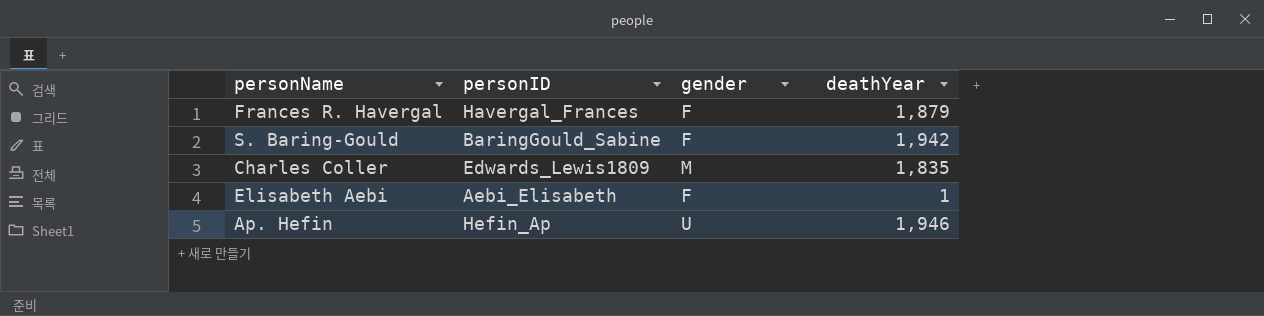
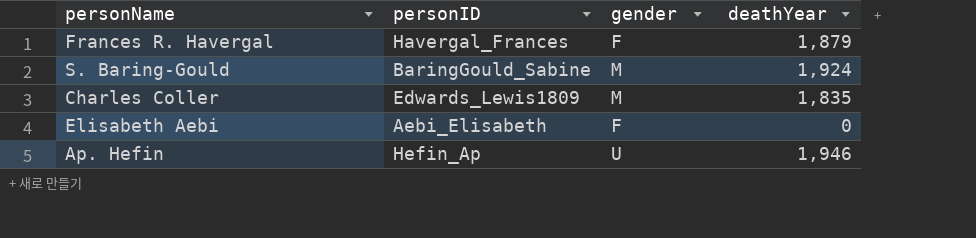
S. Baring-Gould | gender: F -> M
S. Baring-Gould | deathYear: 1,942 -> 1,924
Elisabeth Aebi | deathYear: 1 -> 0

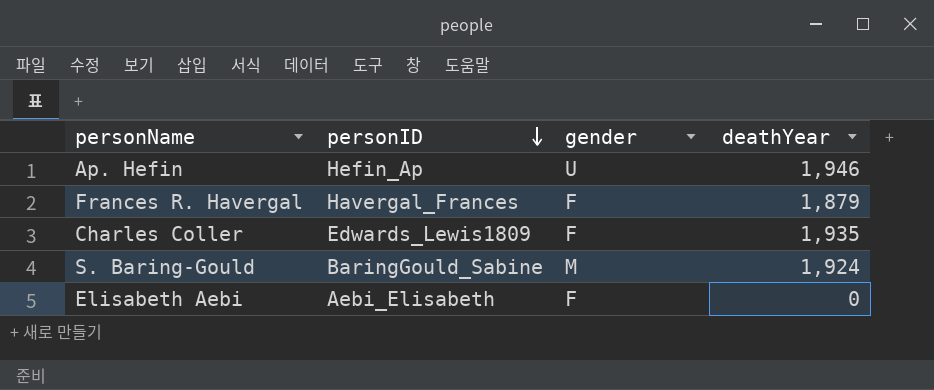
row order: none -> personID descending
Charles Coller | gender: M -> F
Charles Coller | deathYear: 1,835 -> 1,935

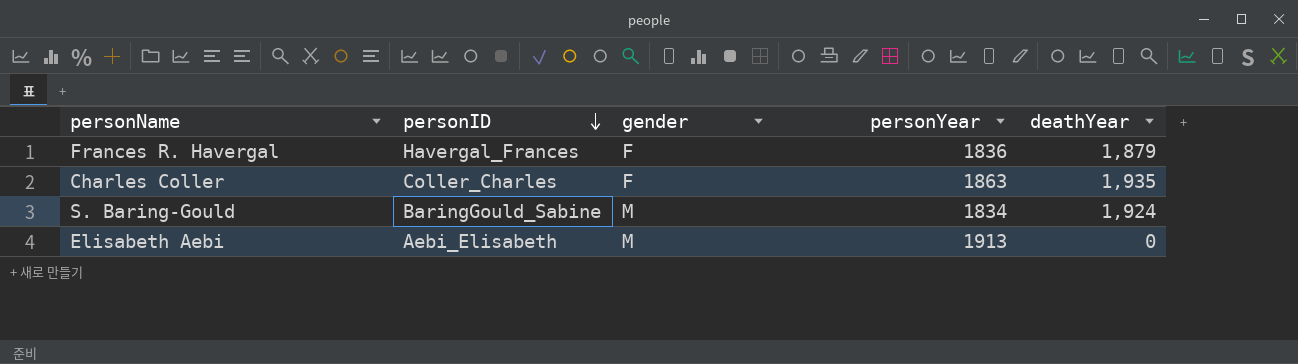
column personYear | position: none -> 4
row Ap. Hefin: Hefin_Ap | U | 1,946 -> none
Charles Coller | personID: Edwards_Lewis1809 -> Coller_Charles
Elisabeth Aebi | gender: F -> M

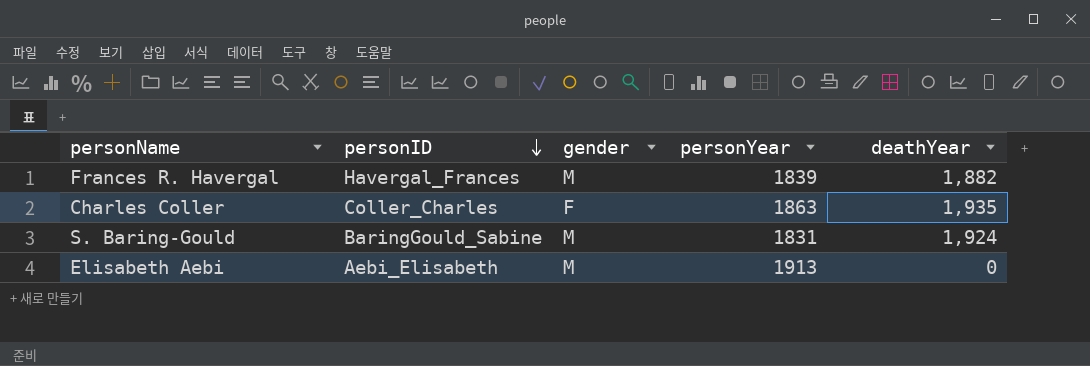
Frances R. Havergal | gender: F -> M
Frances R. Havergal | personYear: 1836 -> 1839
Frances R. Havergal | deathYear: 1,879 -> 1,882
S. Baring-Gould | personYear: 1834 -> 1831

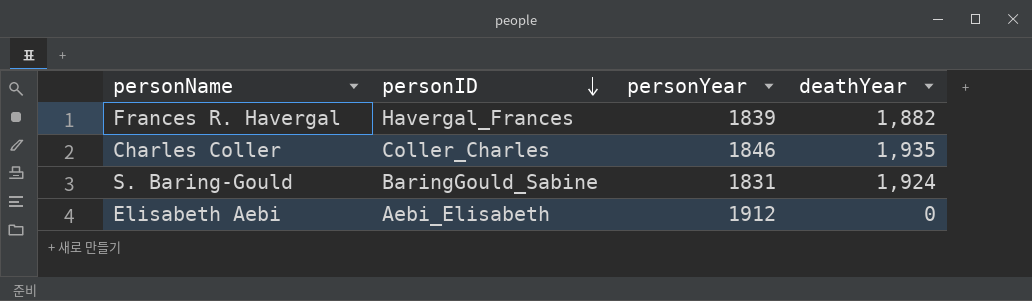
column gender | position: 3 -> none
Charles Coller | personYear: 1863 -> 1846
Elisabeth Aebi | personYear: 1913 -> 1912

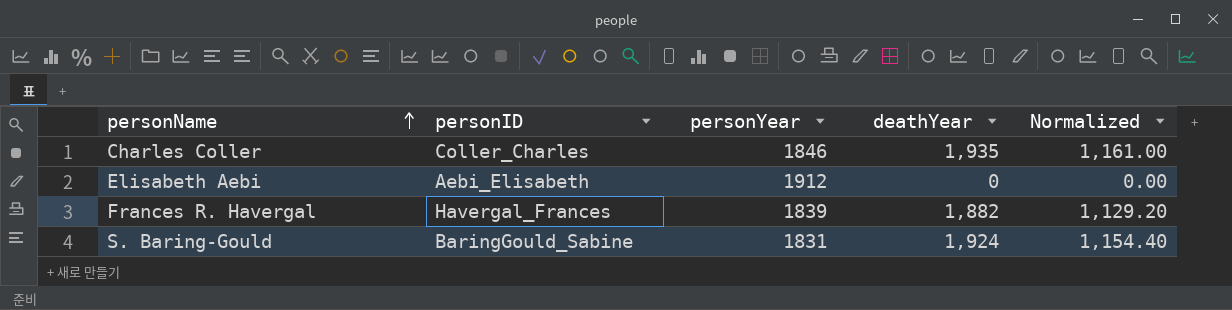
row order: personID descending -> personName ascending
column Normalized | formula: none -> [deathYear] * 0.6

